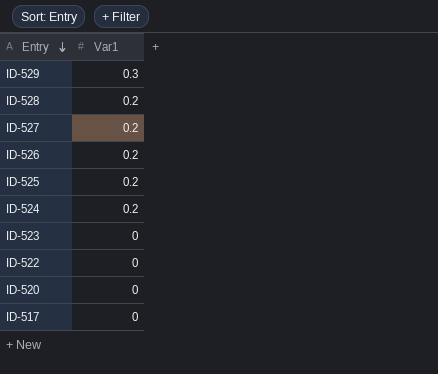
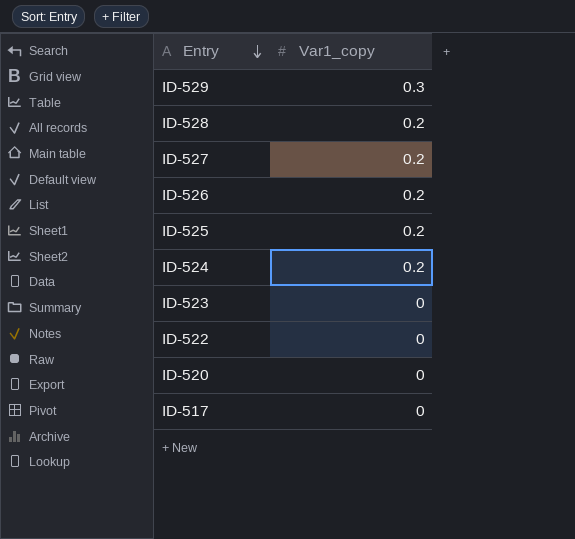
column name: Var1 -> Var1_copy

